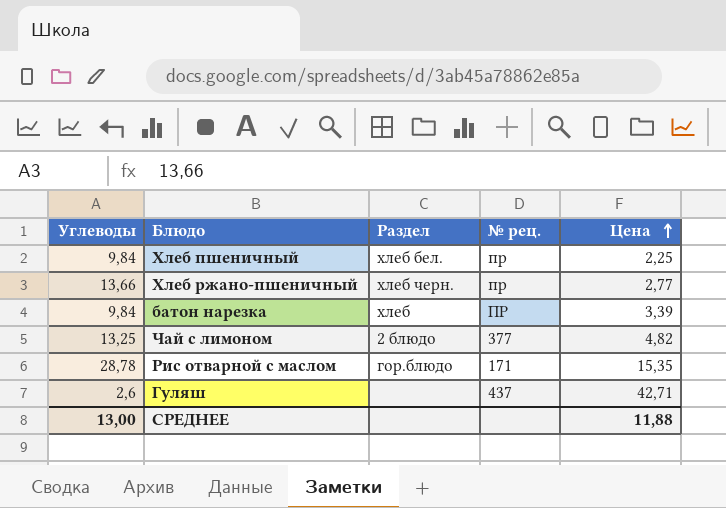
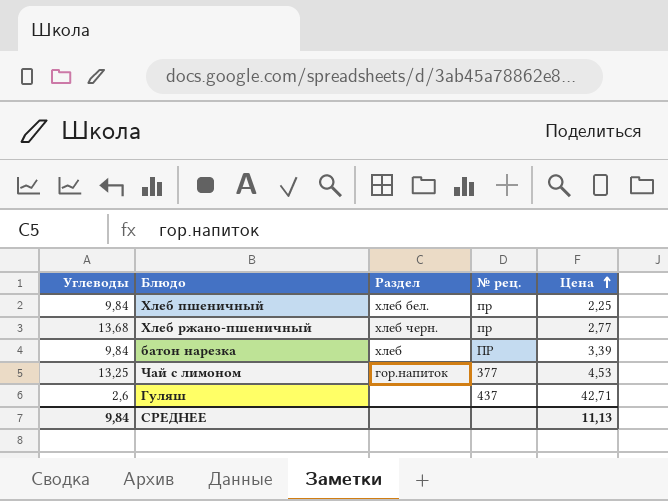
row Рис отварной с маслом: 28,78 | гор.блюдо | 171 | 15,35 -> none
Хлеб ржано-пшеничный | Углеводы: 13,66 -> 13,68
Чай с лимоном | Раздел: 2 блюдо -> гор.напиток
Чай с лимоном | Цена: 4,82 -> 4,53
СРЕДНЕЕ | Углеводы: 13,00 -> 9,84
СРЕДНЕЕ | Цена: 11,88 -> 11,13

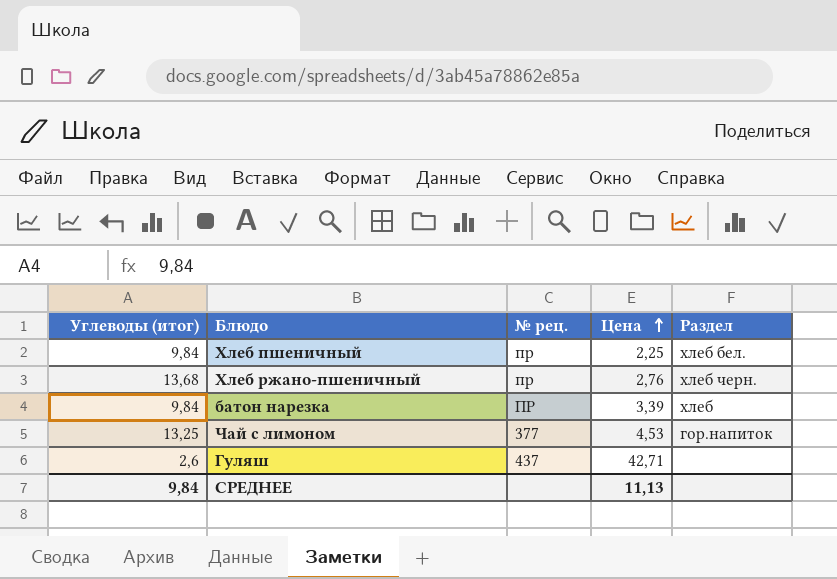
column name: Углеводы -> Углеводы (итог)
column Раздел | position: 3 -> 5
Хлеб ржано-пшеничный | Цена: 2,77 -> 2,76

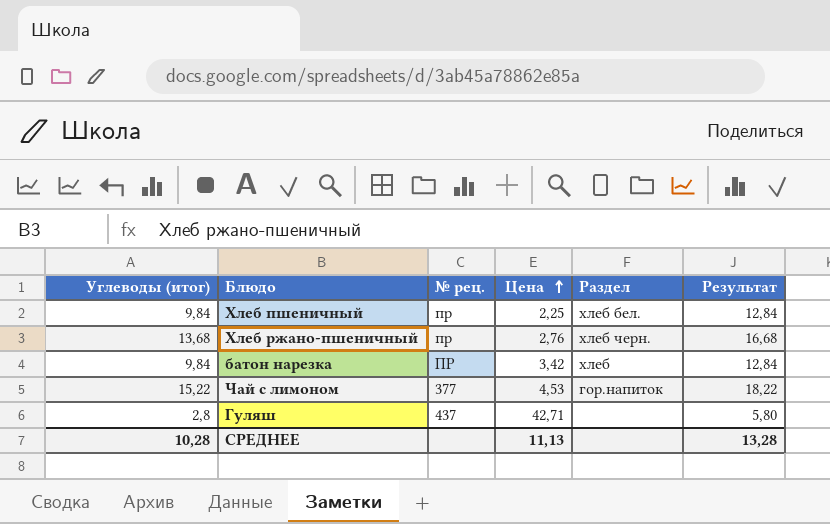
column Результат | formula: none -> [Углеводы (итог)] + 3
батон нарезка | Цена: 3,39 -> 3,42
Чай с лимоном | Углеводы (итог): 13,25 -> 15,22
Гуляш | Углеводы (итог): 2,6 -> 2,8
СРЕДНЕЕ | Углеводы (итог): 9,84 -> 10,28

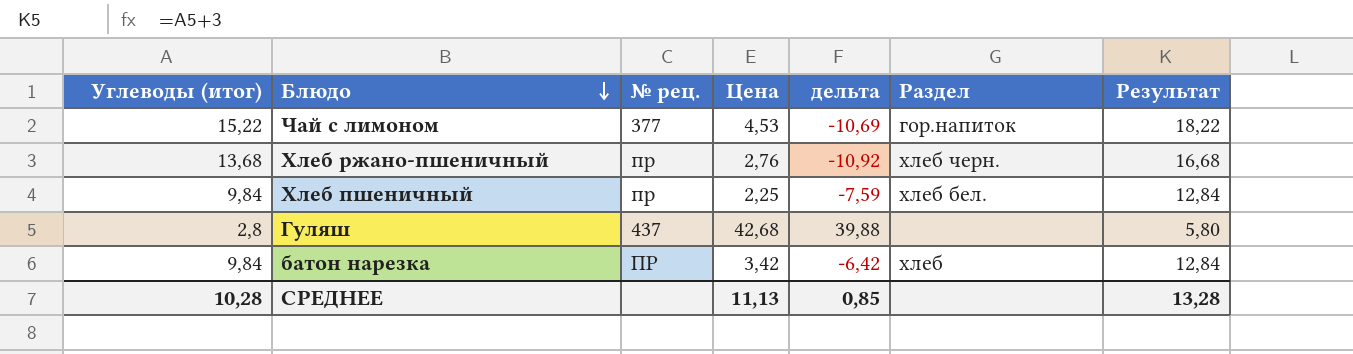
row order: Цена ascending -> Блюдо descending
column дельта | formula: none -> [Цена] - [Углеводы (итог)]
Гуляш | Цена: 42,71 -> 42,68

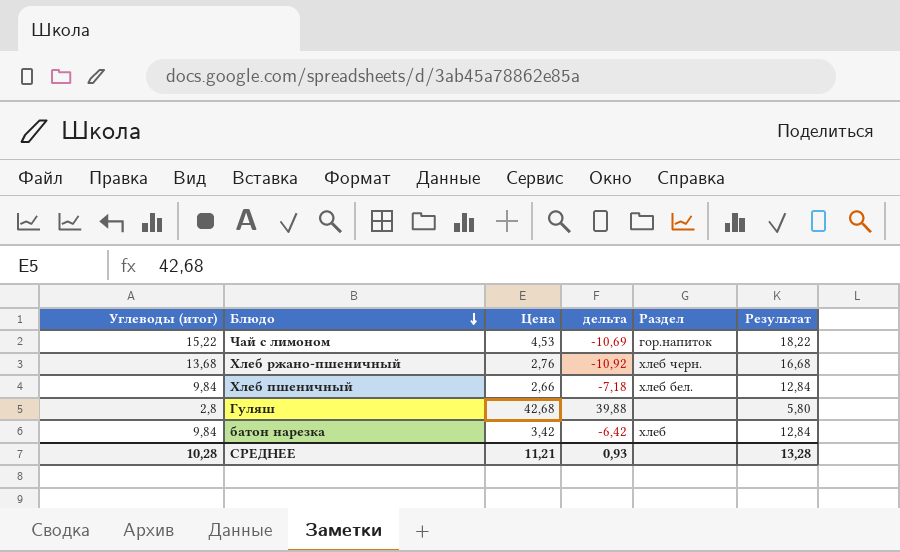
column № рец. | position: 3 -> none
Хлеб пшеничный | Цена: 2,25 -> 2,66
Хлеб пшеничный | дельта: -7,59 -> -7,18
СРЕДНЕЕ | Цена: 11,13 -> 11,21
СРЕДНЕЕ | дельта: 0,85 -> 0,93

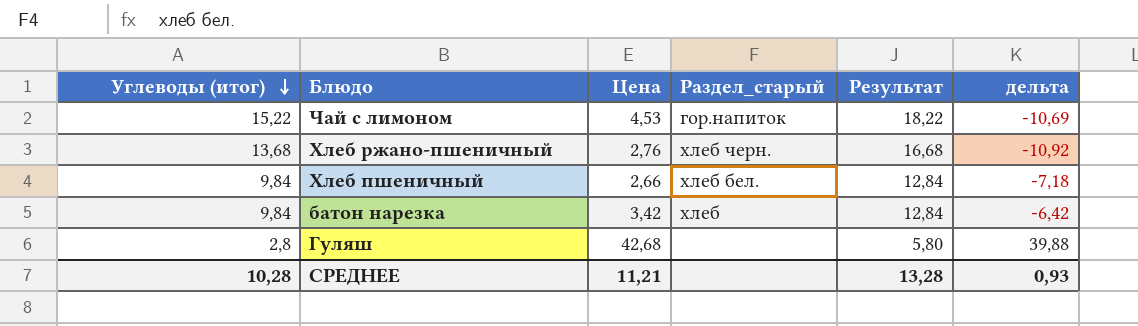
row order: Блюдо descending -> Углеводы (итог) descending
column name: Раздел -> Раздел_старый
column дельта | position: 4 -> 6

